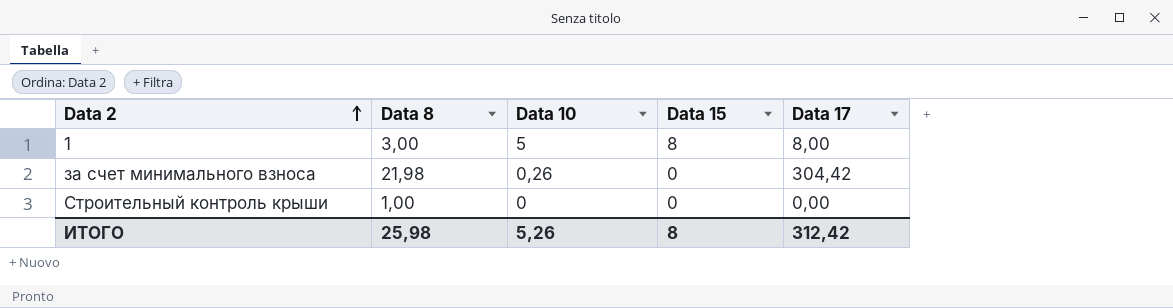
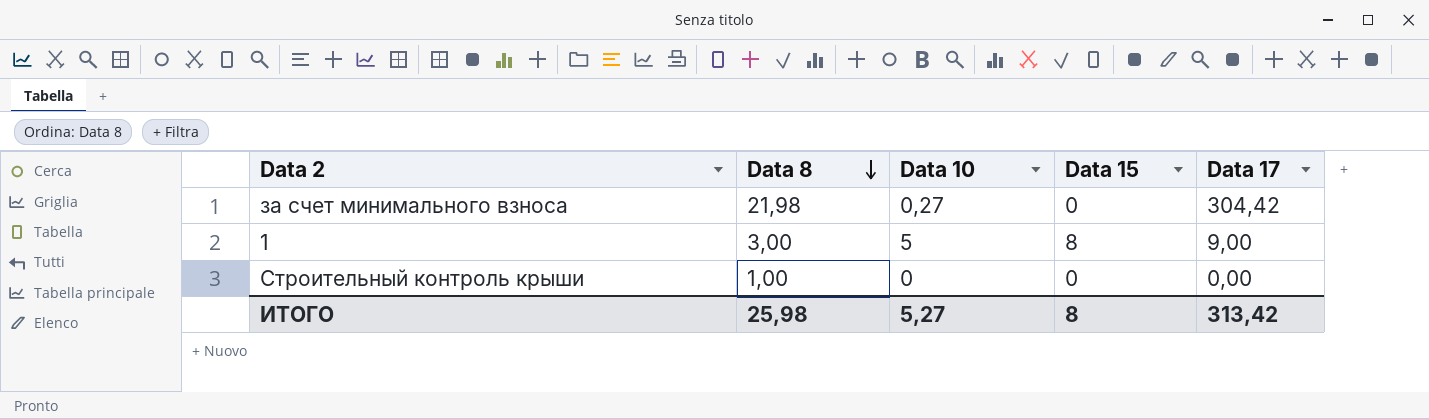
row order: Data 2 ascending -> Data 8 descending
за счет минимального взноса | Data 10: 0,26 -> 0,27
1 | Data 17: 8,00 -> 9,00
ИТОГО | Data 10: 5,26 -> 5,27
ИТОГО | Data 17: 312,42 -> 313,42

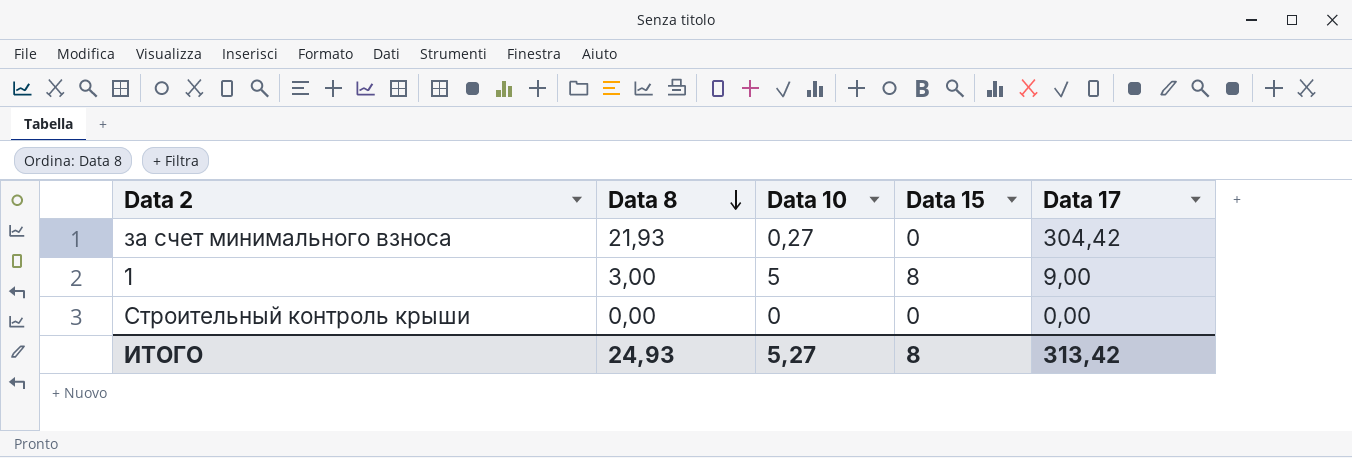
за счет минимального взноса | Data 8: 21,98 -> 21,93
Строительный контроль крыши | Data 8: 1,00 -> 0,00
ИТОГО | Data 8: 25,98 -> 24,93

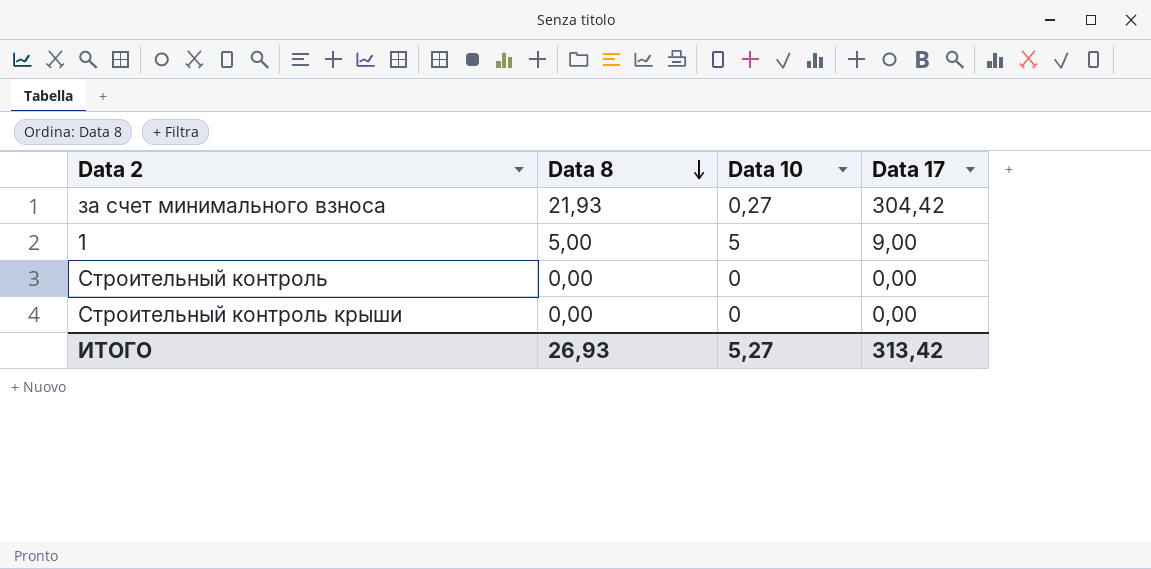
column Data 15 | position: 4 -> none
1 | Data 8: 3,00 -> 5,00
row Строительный контроль: none -> 0,00 | 0 | 0,00
ИТОГО | Data 8: 24,93 -> 26,93

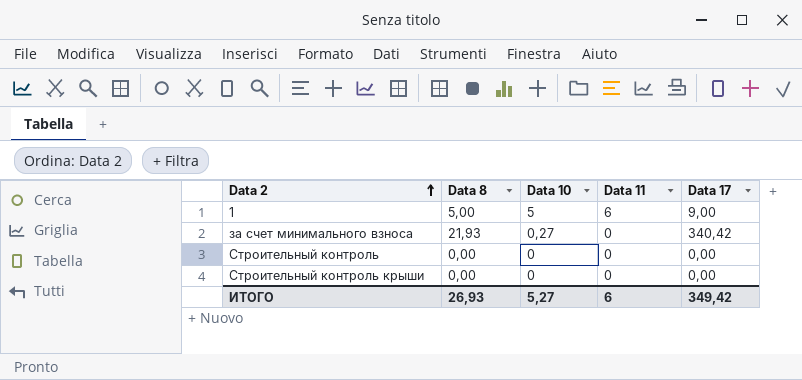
row order: Data 8 descending -> Data 2 ascending
column Data 11 | position: none -> 4
за счет минимального взноса | Data 17: 304,42 -> 340,42
ИТОГО | Data 17: 313,42 -> 349,42

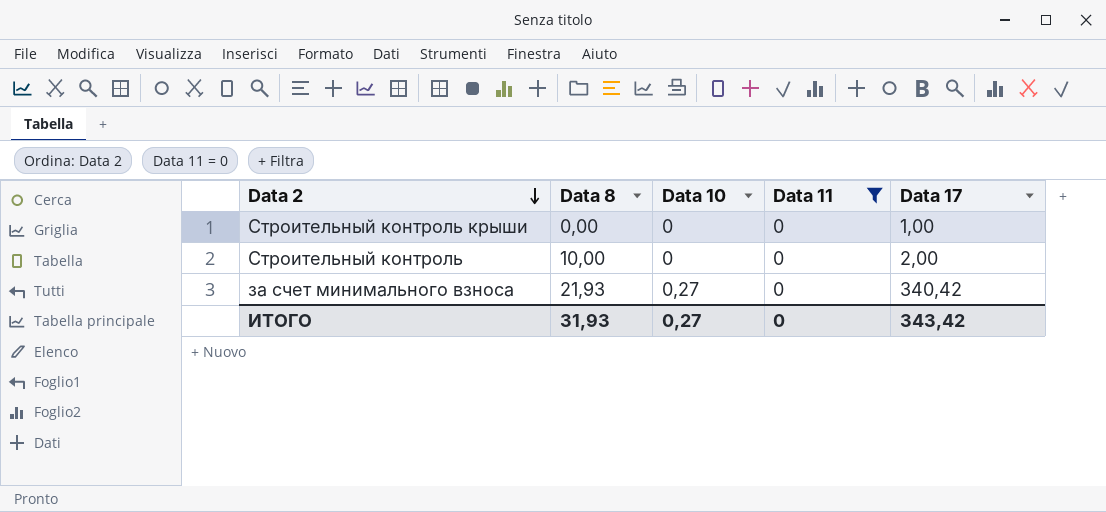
filter: none -> Data 11 = 0
row order: Data 2 ascending -> Data 2 descending
Строительный контроль крыши | Data 17: 0,00 -> 1,00
Строительный контроль | Data 8: 0,00 -> 10,00
Строительный контроль | Data 17: 0,00 -> 2,00
ИТОГО | Data 8: 26,93 -> 31,93
ИТОГО | Data 10: 5,27 -> 0,27
ИТОГО | Data 11: 6 -> 0
ИТОГО | Data 17: 349,42 -> 343,42

